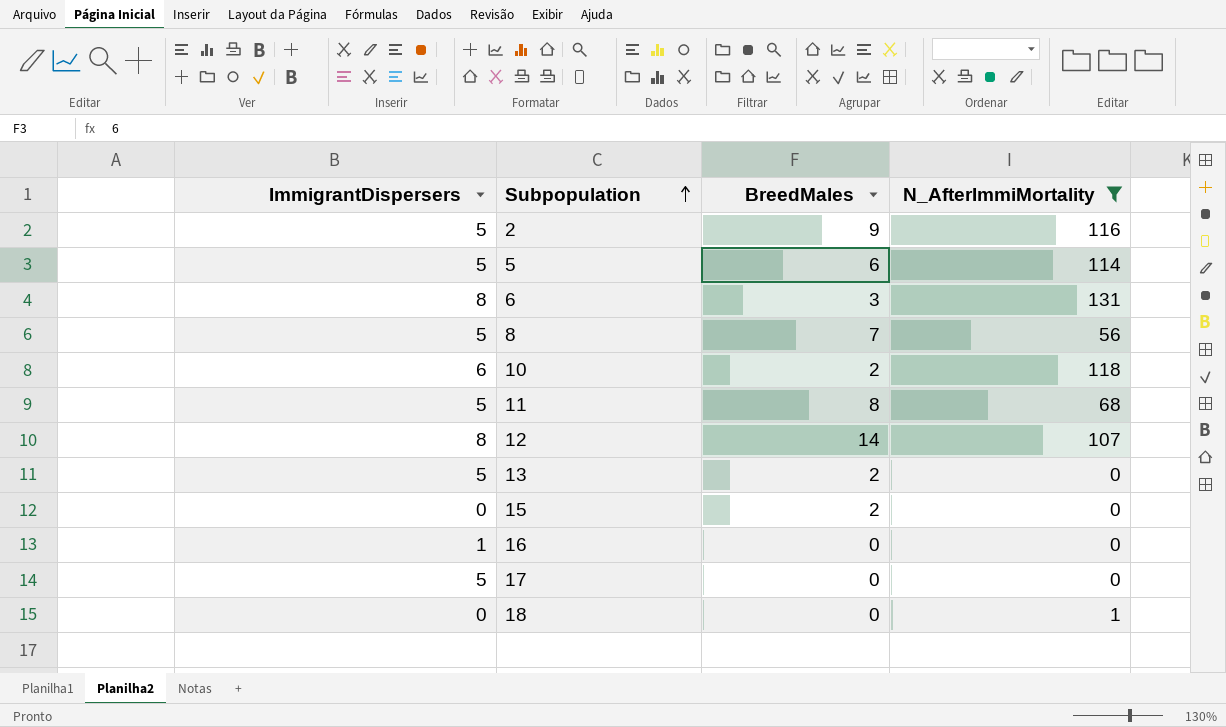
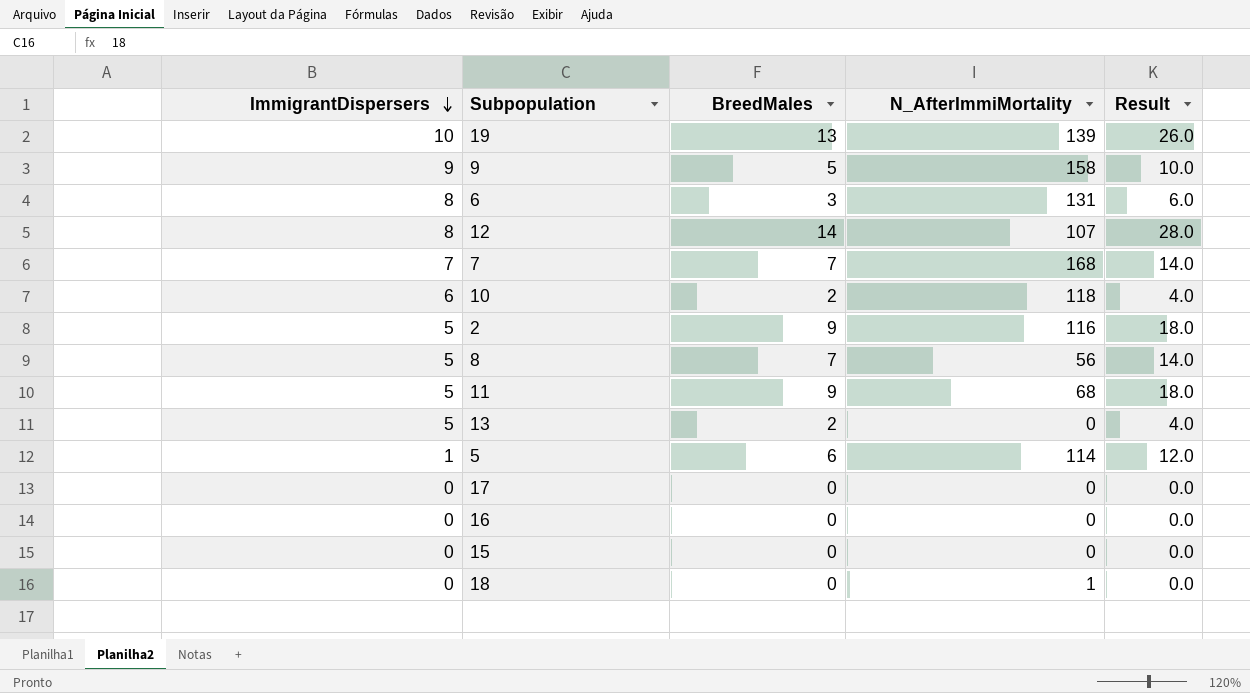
filter: N_AfterImmiMortality <= 131 -> none
row order: Subpopulation ascending -> ImmigrantDispersers descending
column Result | formula: none -> [BreedMales] * 2
11 | BreedMales: 8 -> 9
5 | ImmigrantDispersers: 5 -> 1
17 | ImmigrantDispersers: 5 -> 0
16 | ImmigrantDispersers: 1 -> 0
15 | BreedMales: 2 -> 0

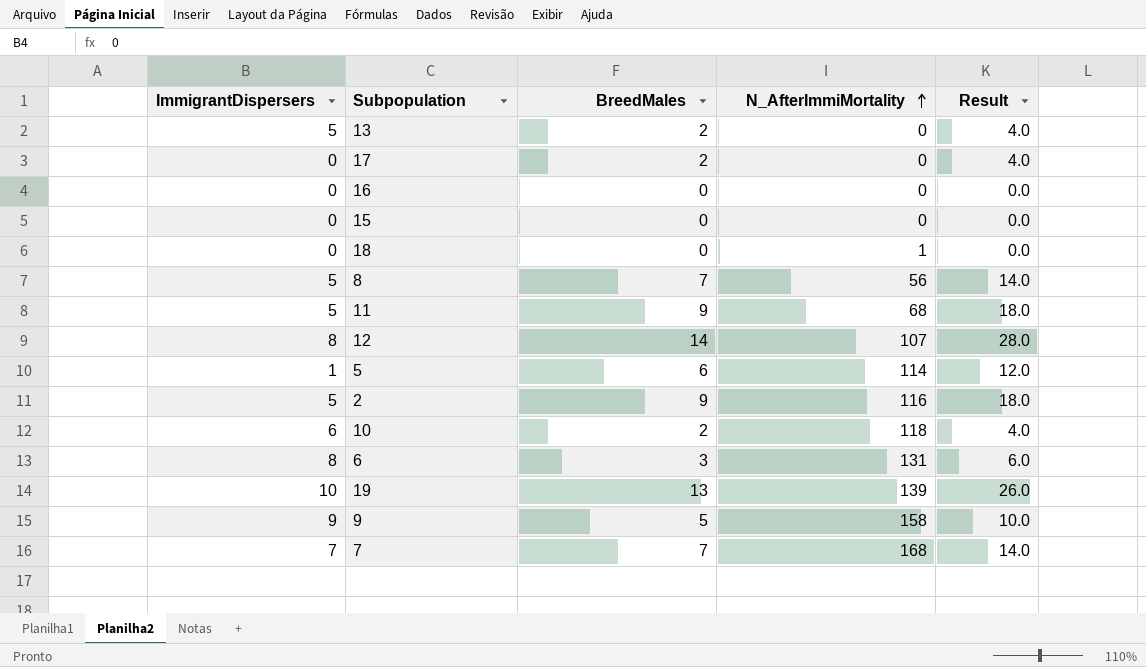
row order: ImmigrantDispersers descending -> N_AfterImmiMortality ascending
17 | BreedMales: 0 -> 2
17 | Result: 0.0 -> 4.0

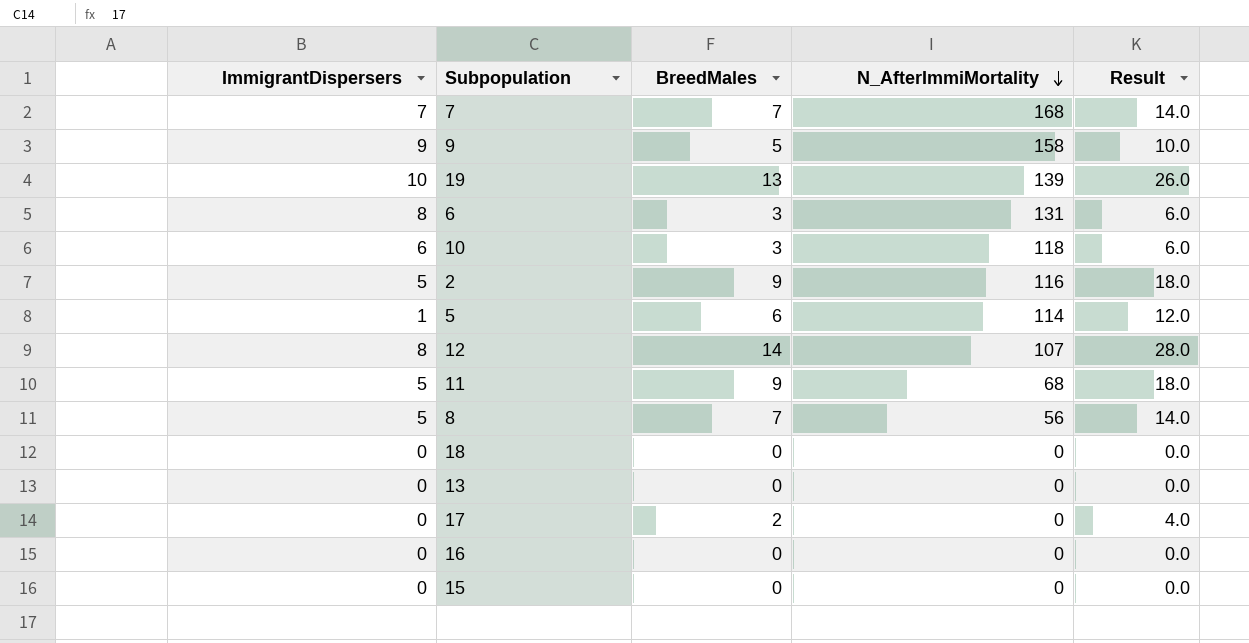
row order: N_AfterImmiMortality ascending -> N_AfterImmiMortality descending
10 | BreedMales: 2 -> 3
10 | Result: 4.0 -> 6.0
18 | N_AfterImmiMortality: 1 -> 0
13 | ImmigrantDispersers: 5 -> 0
13 | BreedMales: 2 -> 0
13 | Result: 4.0 -> 0.0

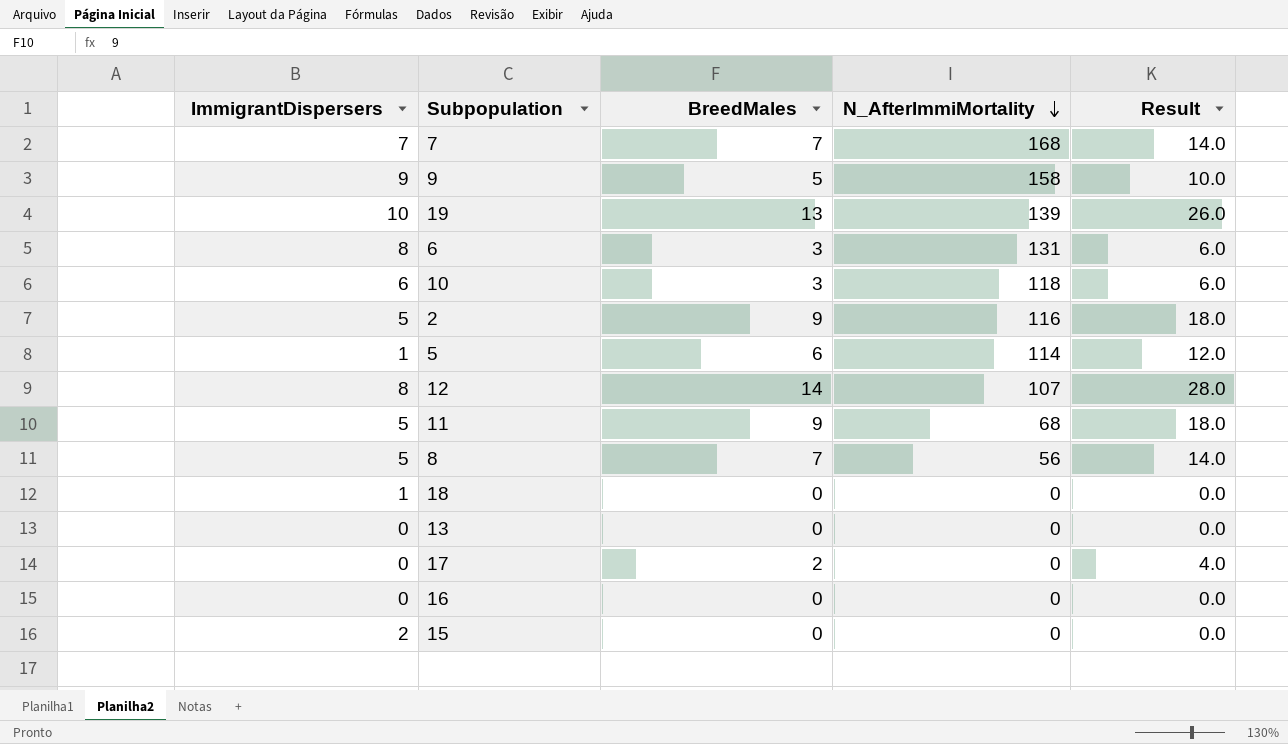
18 | ImmigrantDispersers: 0 -> 1
15 | ImmigrantDispersers: 0 -> 2

